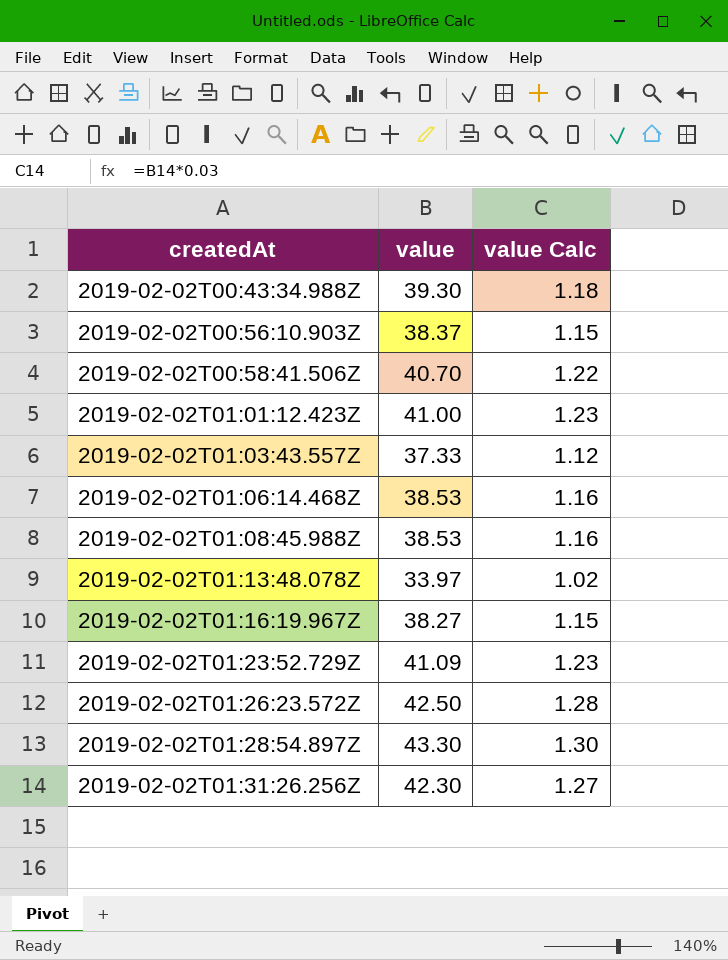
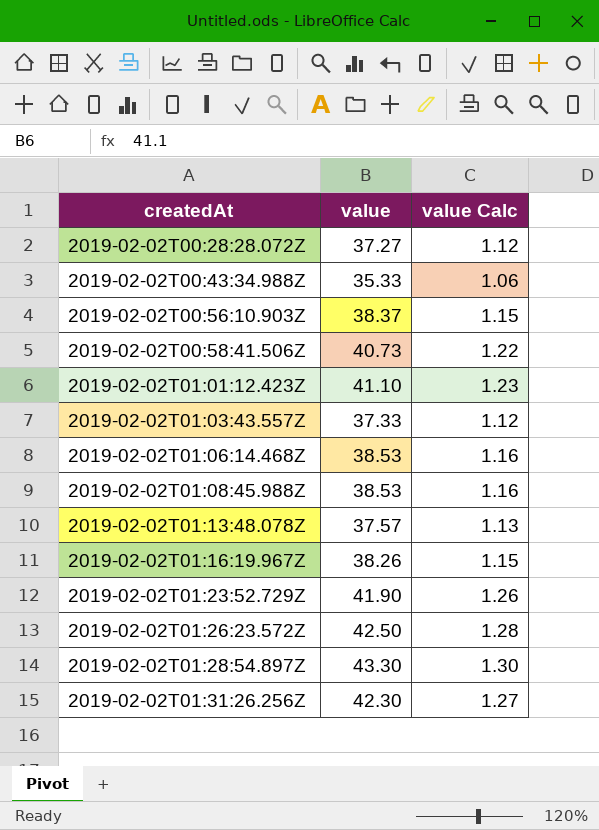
row 2019-02-02T00:28:28.072Z: none -> 37.27 | 1.12
2019-02-02T00:43:34.988Z | value: 39.30 -> 35.33
2019-02-02T00:43:34.988Z | value Calc: 1.18 -> 1.06
2019-02-02T00:58:41.506Z | value: 40.70 -> 40.73
2019-02-02T01:01:12.423Z | value: 41.00 -> 41.10
2019-02-02T01:13:48.078Z | value: 33.97 -> 37.57
2019-02-02T01:13:48.078Z | value Calc: 1.02 -> 1.13
2019-02-02T01:16:19.967Z | value: 38.27 -> 38.26
2019-02-02T01:23:52.729Z | value: 41.09 -> 41.90
2019-02-02T01:23:52.729Z | value Calc: 1.23 -> 1.26

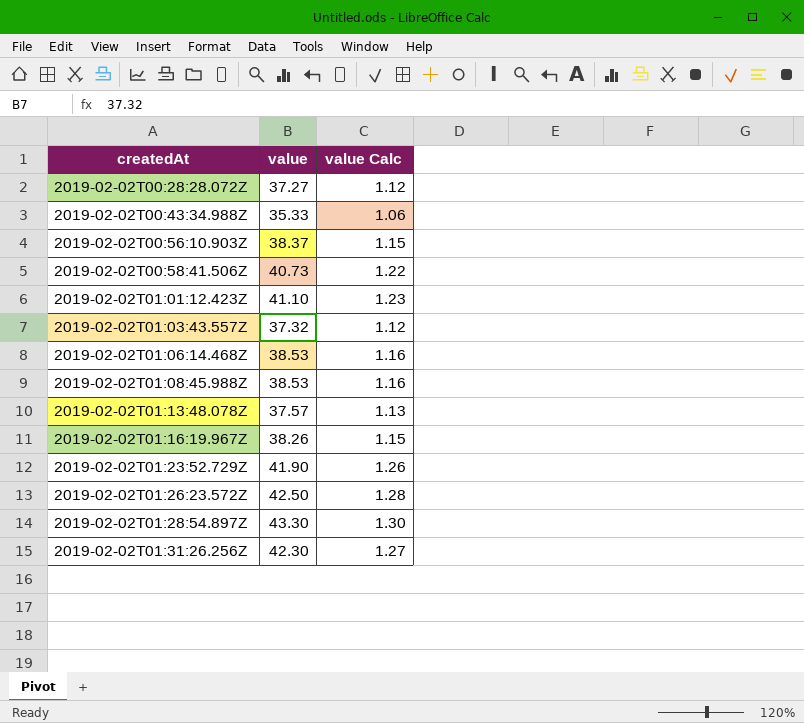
2019-02-02T01:03:43.557Z | value: 37.33 -> 37.32

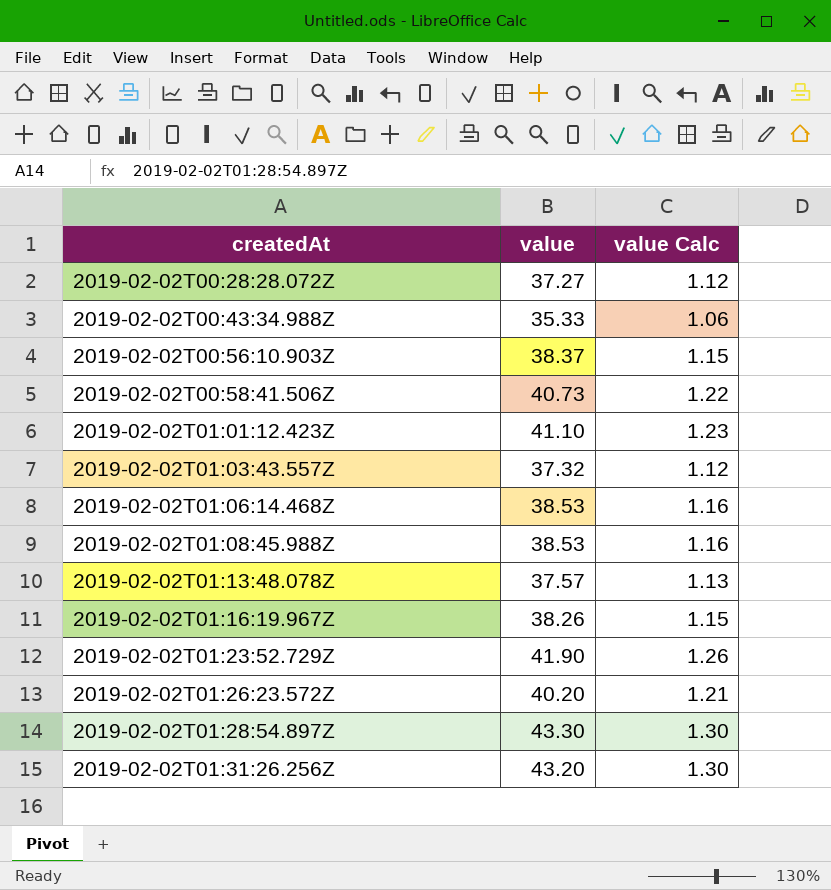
2019-02-02T01:26:23.572Z | value: 42.50 -> 40.20
2019-02-02T01:26:23.572Z | value Calc: 1.28 -> 1.21
2019-02-02T01:31:26.256Z | value: 42.30 -> 43.20
2019-02-02T01:31:26.256Z | value Calc: 1.27 -> 1.30

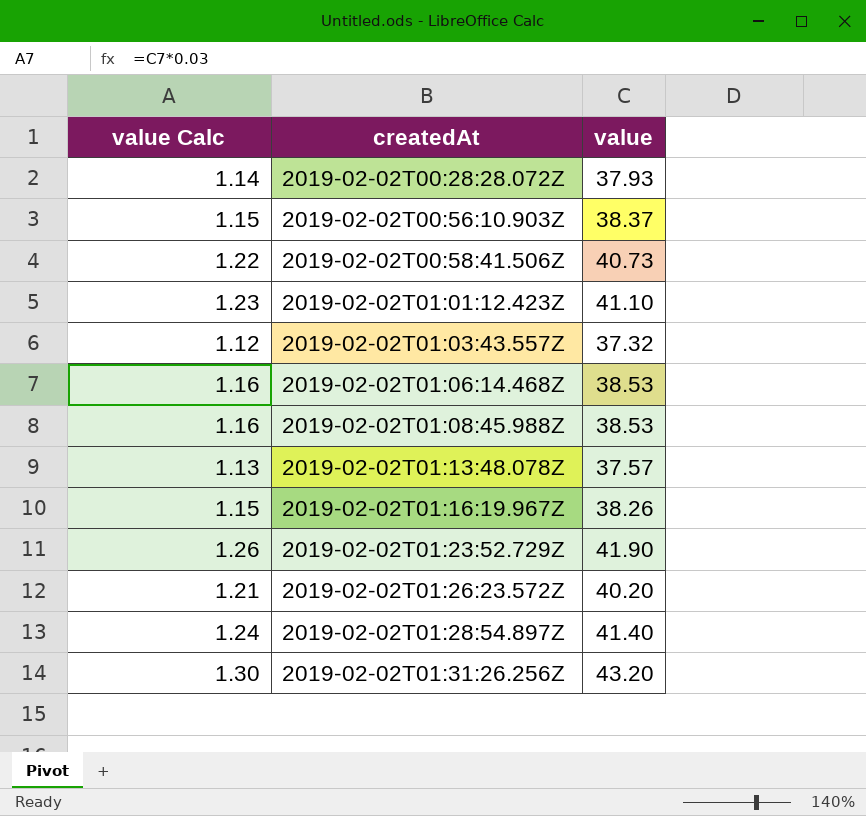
column value Calc | position: 3 -> 1
row 2019-02-02T00:43:34.988Z: 35.33 | 1.06 -> none
2019-02-02T00:28:28.072Z | value Calc: 1.12 -> 1.14
2019-02-02T00:28:28.072Z | value: 37.27 -> 37.93
2019-02-02T01:28:54.897Z | value Calc: 1.30 -> 1.24
2019-02-02T01:28:54.897Z | value: 43.30 -> 41.40

